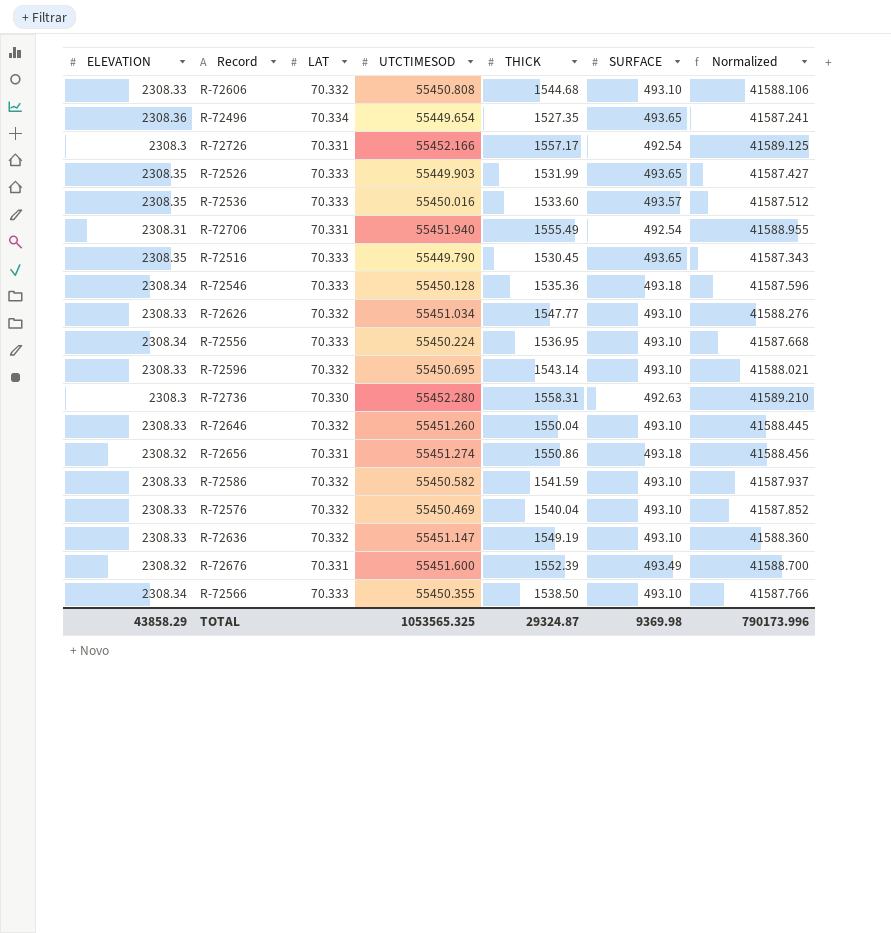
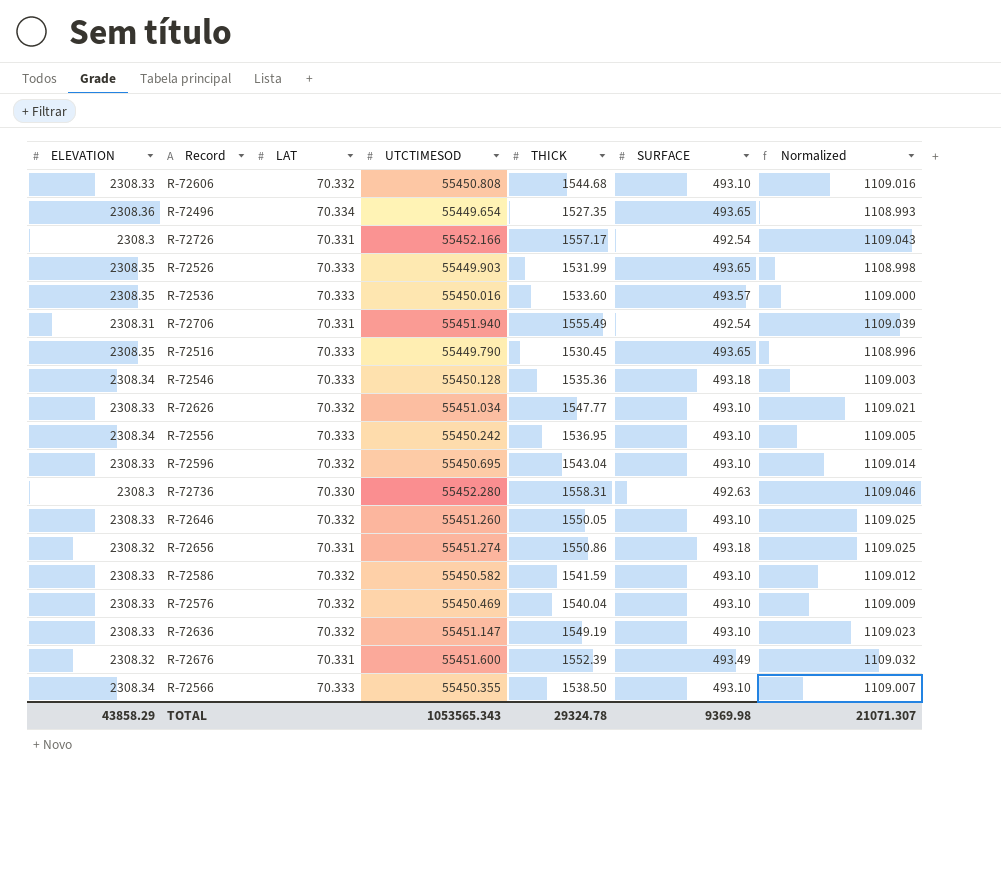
column Normalized | formula: [UTCTIMESOD] * 0.75 -> [UTCTIMESOD] * 0.02
R-72556 | UTCTIMESOD: 55450.224 -> 55450.242
R-72596 | THICK: 1543.14 -> 1543.04
R-72646 | THICK: 1550.04 -> 1550.05
TOTAL | UTCTIMESOD: 1053565.325 -> 1053565.343
TOTAL | THICK: 29324.87 -> 29324.78
TOTAL | Normalized: 790173.996 -> 21071.307

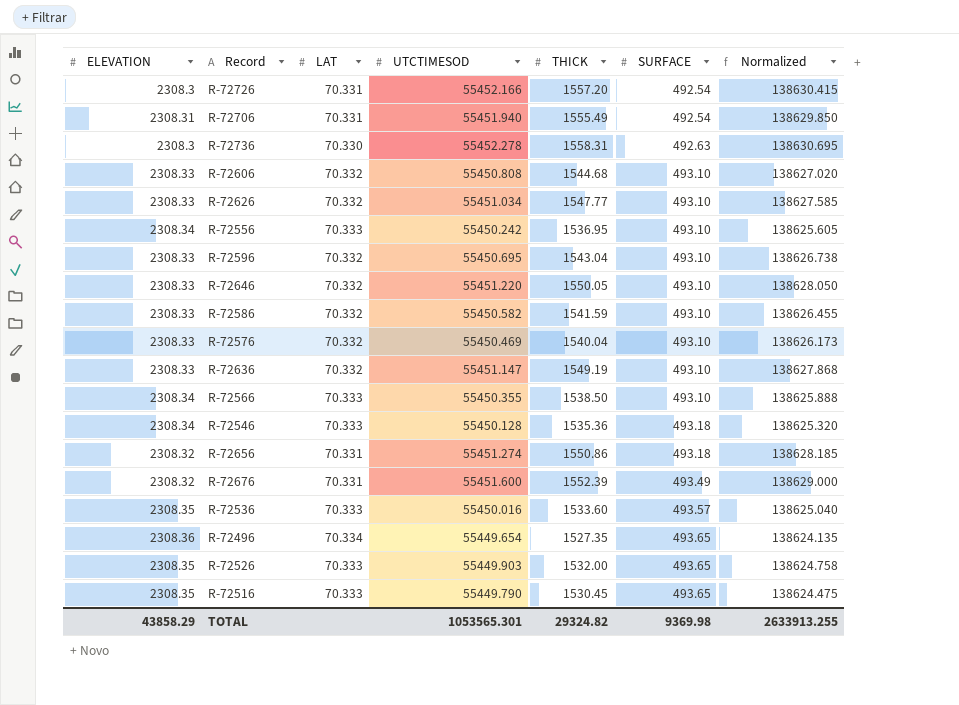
row order: none -> SURFACE ascending
column Normalized | formula: [UTCTIMESOD] * 0.02 -> [UTCTIMESOD] * 2.5
R-72726 | THICK: 1557.17 -> 1557.20
R-72736 | UTCTIMESOD: 55452.280 -> 55452.278
R-72646 | UTCTIMESOD: 55451.260 -> 55451.220
R-72526 | THICK: 1531.99 -> 1532.00
TOTAL | UTCTIMESOD: 1053565.343 -> 1053565.301
TOTAL | THICK: 29324.78 -> 29324.82
TOTAL | Normalized: 21071.307 -> 2633913.255

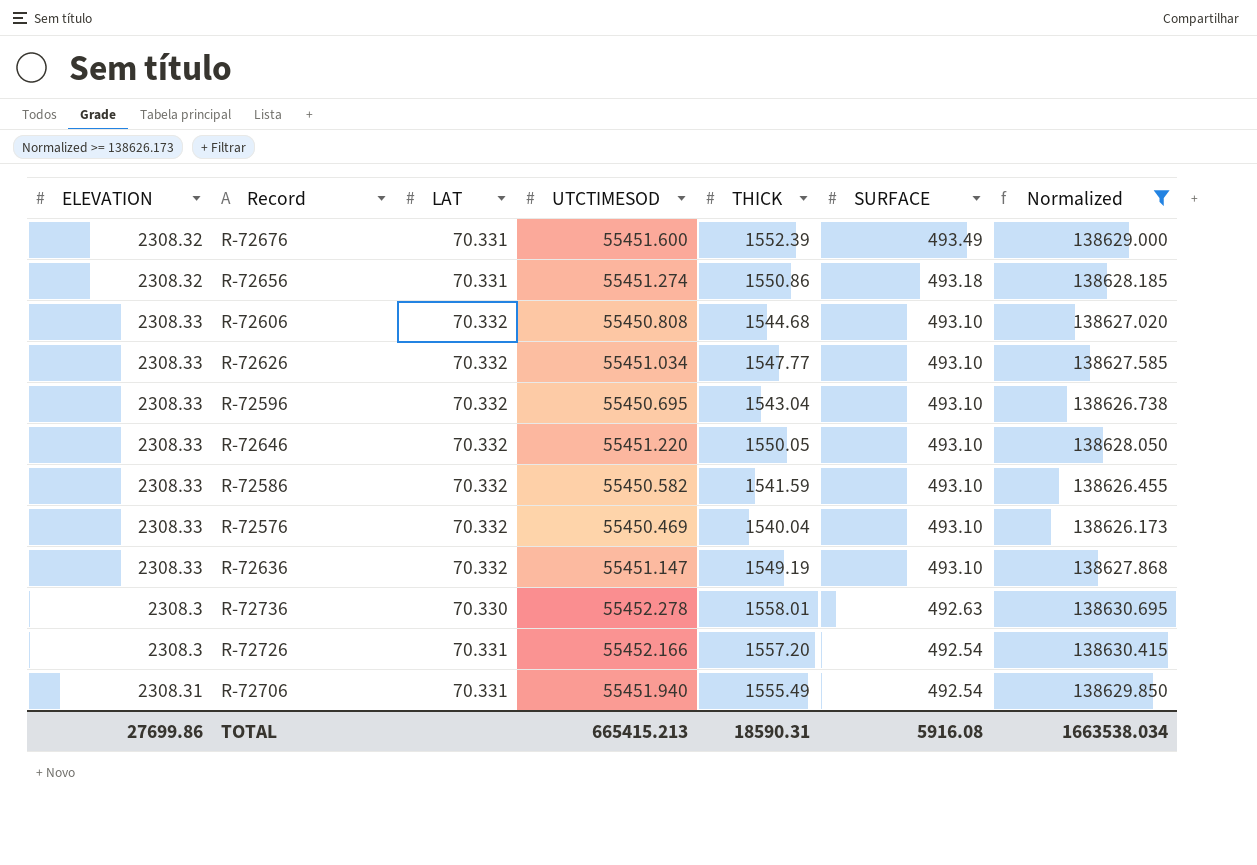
filter: none -> Normalized >= 138626.173
row order: SURFACE ascending -> SURFACE descending
R-72736 | THICK: 1558.31 -> 1558.01
TOTAL | ELEVATION: 43858.29 -> 27699.86
TOTAL | UTCTIMESOD: 1053565.301 -> 665415.213
TOTAL | THICK: 29324.82 -> 18590.31
TOTAL | SURFACE: 9369.98 -> 5916.08
TOTAL | Normalized: 2633913.255 -> 1663538.034

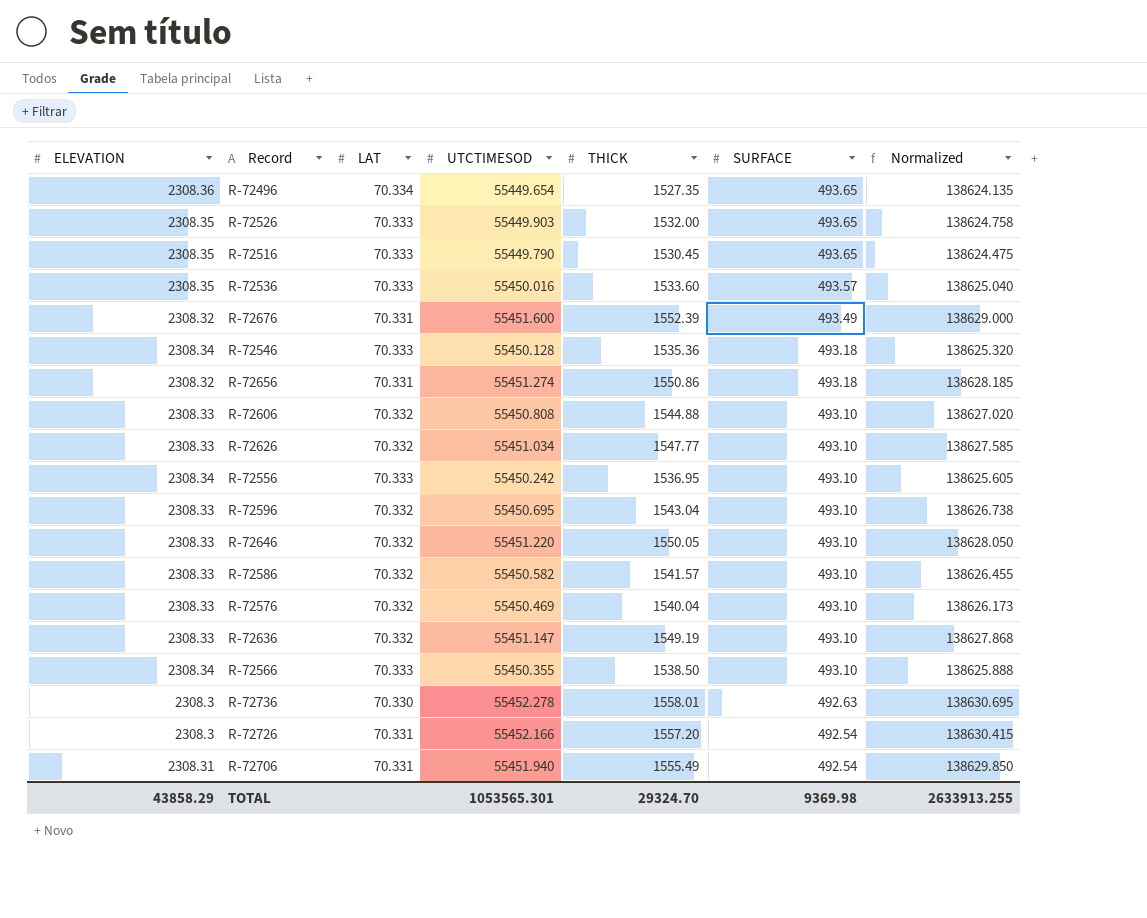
filter: Normalized >= 138626.173 -> none
R-72606 | THICK: 1544.68 -> 1544.88
R-72586 | THICK: 1541.59 -> 1541.57
TOTAL | ELEVATION: 27699.86 -> 43858.29
TOTAL | UTCTIMESOD: 665415.213 -> 1053565.301
TOTAL | THICK: 18590.31 -> 29324.70
TOTAL | SURFACE: 5916.08 -> 9369.98
TOTAL | Normalized: 1663538.034 -> 2633913.255

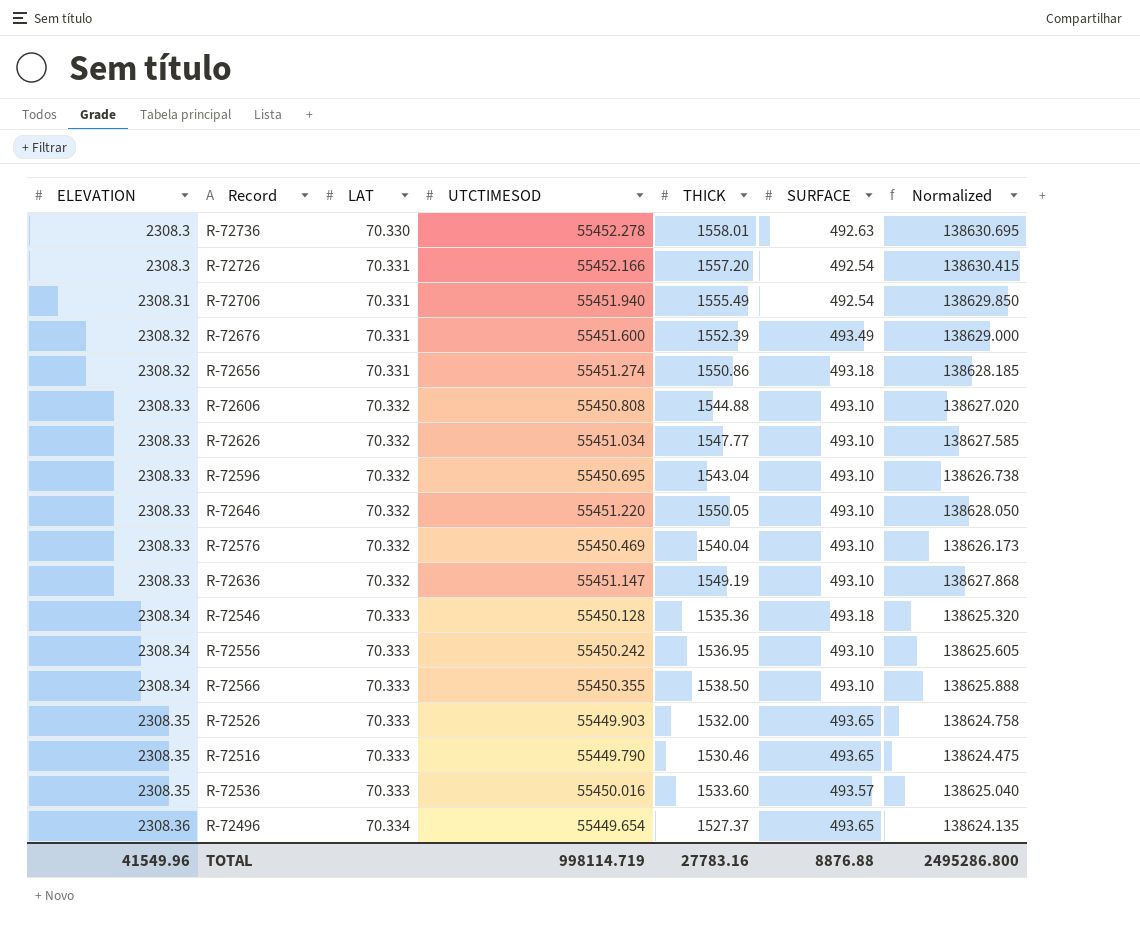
row order: SURFACE descending -> ELEVATION ascending
row R-72586: 2308.33 | 70.332 | 55450.582 | 1541.57 | 493.10 | 138626.455 -> none
R-72516 | THICK: 1530.45 -> 1530.46
R-72496 | THICK: 1527.35 -> 1527.37
TOTAL | ELEVATION: 43858.29 -> 41549.96
TOTAL | UTCTIMESOD: 1053565.301 -> 998114.719
TOTAL | THICK: 29324.70 -> 27783.16
TOTAL | SURFACE: 9369.98 -> 8876.88
TOTAL | Normalized: 2633913.255 -> 2495286.800

